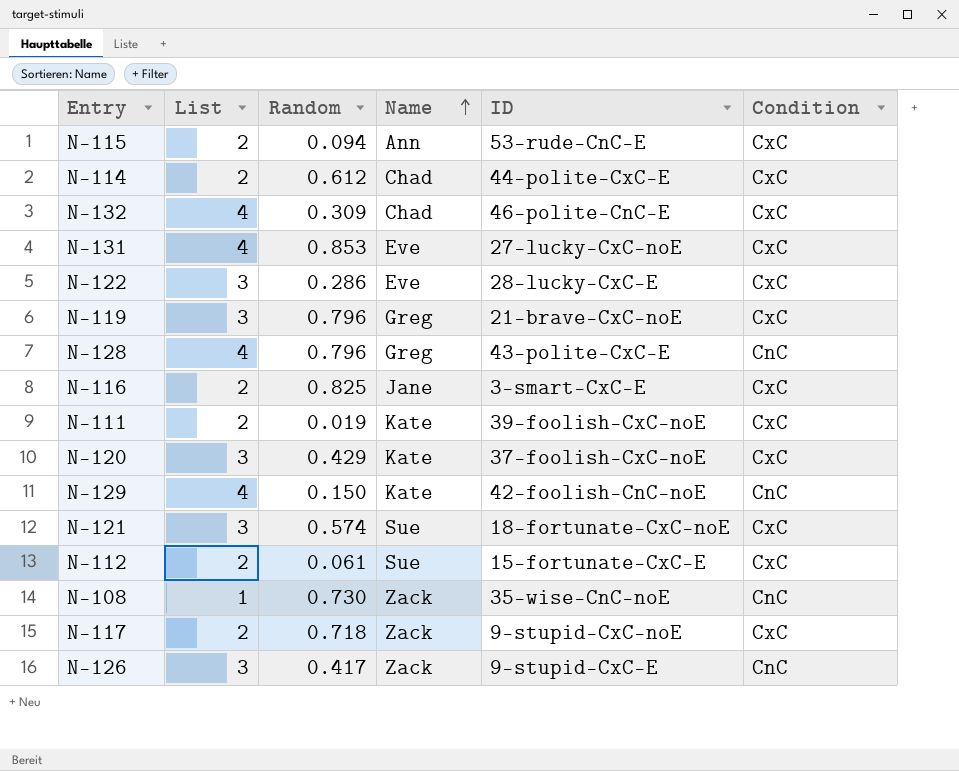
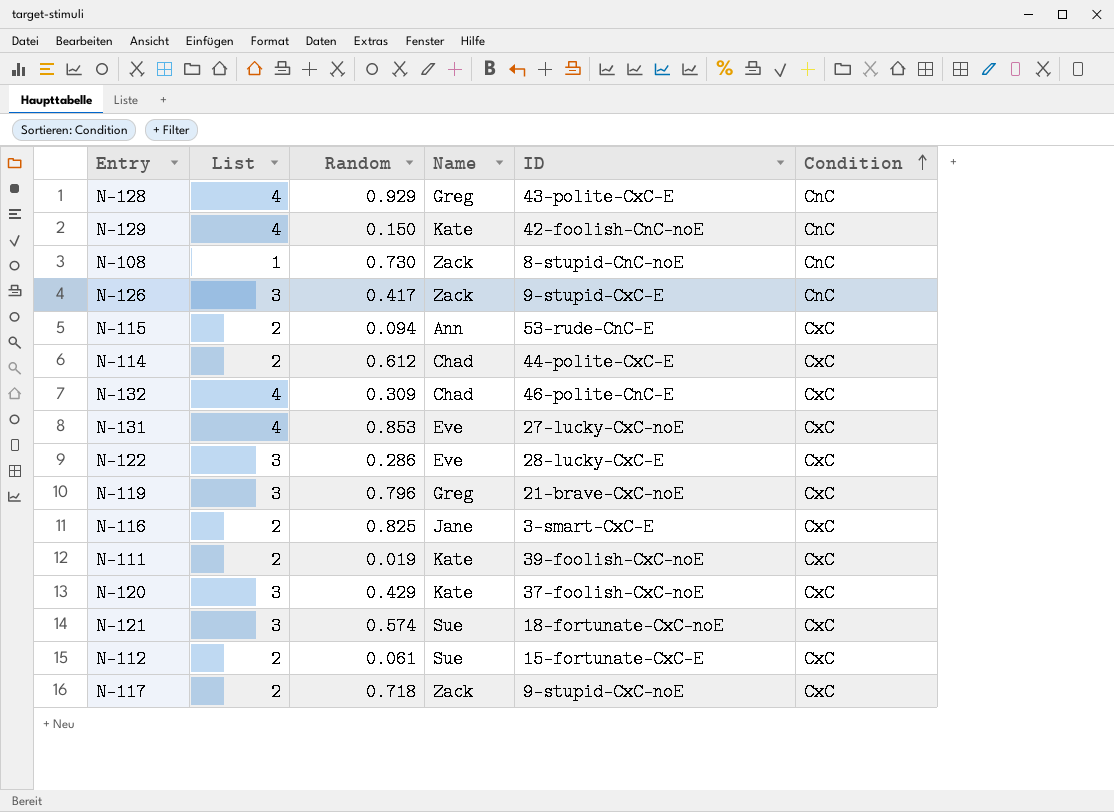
row order: Name ascending -> Condition ascending
N-128 | Random: 0.796 -> 0.929
N-108 | ID: 35-wise-CnC-noE -> 8-stupid-CnC-noE

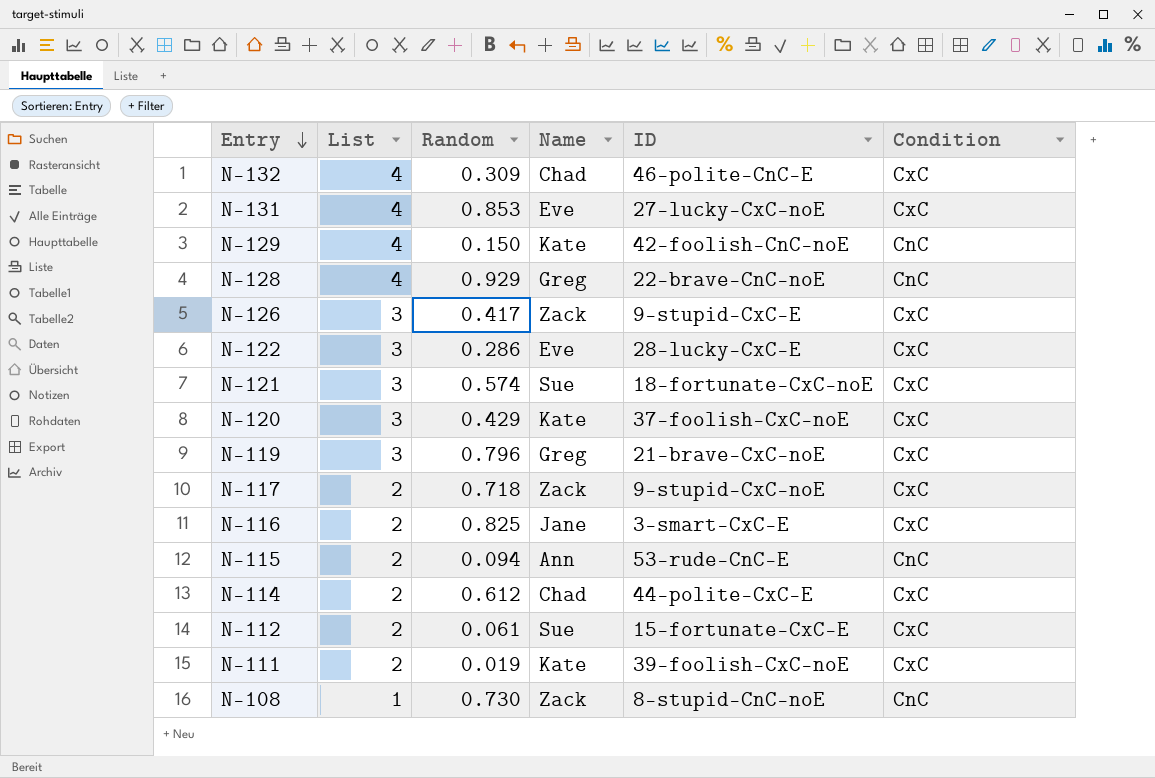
row order: Condition ascending -> Entry descending
N-128 | ID: 43-polite-CxC-E -> 22-brave-CnC-noE
N-126 | Condition: CnC -> CxC
N-115 | Condition: CxC -> CnC

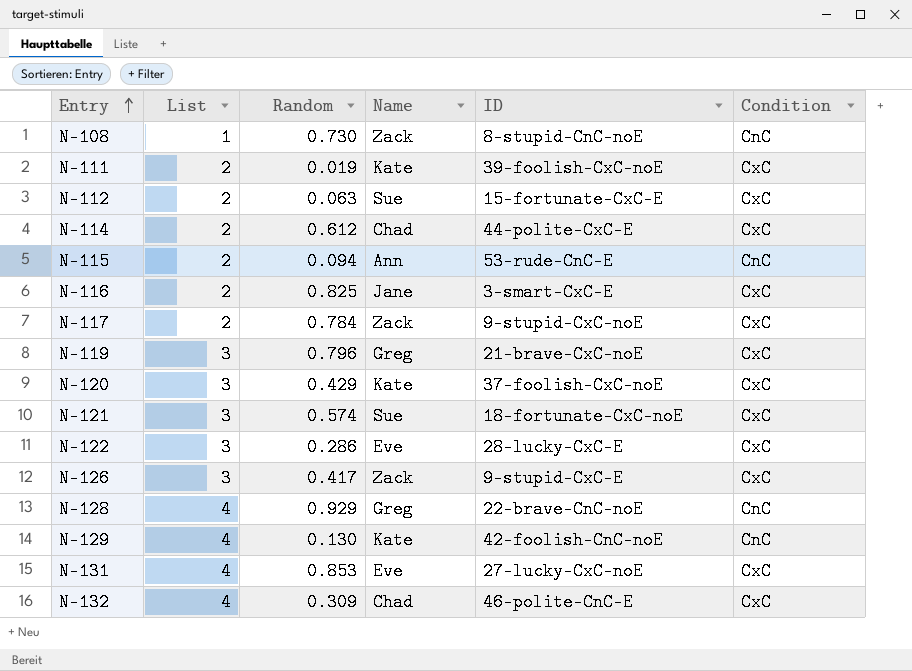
row order: Entry descending -> Entry ascending
N-112 | Random: 0.061 -> 0.063
N-117 | Random: 0.718 -> 0.784
N-129 | Random: 0.150 -> 0.130

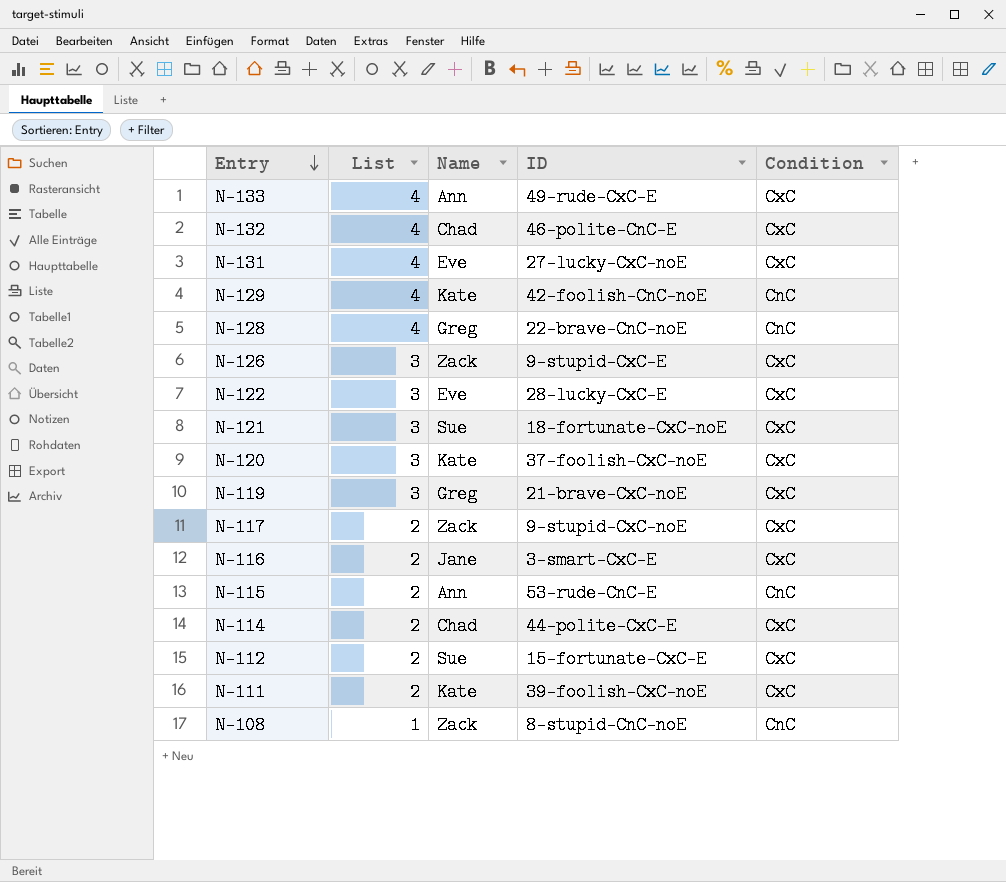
row order: Entry ascending -> Entry descending
column Random | position: 3 -> none
row N-133: none -> 4 | Ann | 49-rude-CxC-E | CxC

